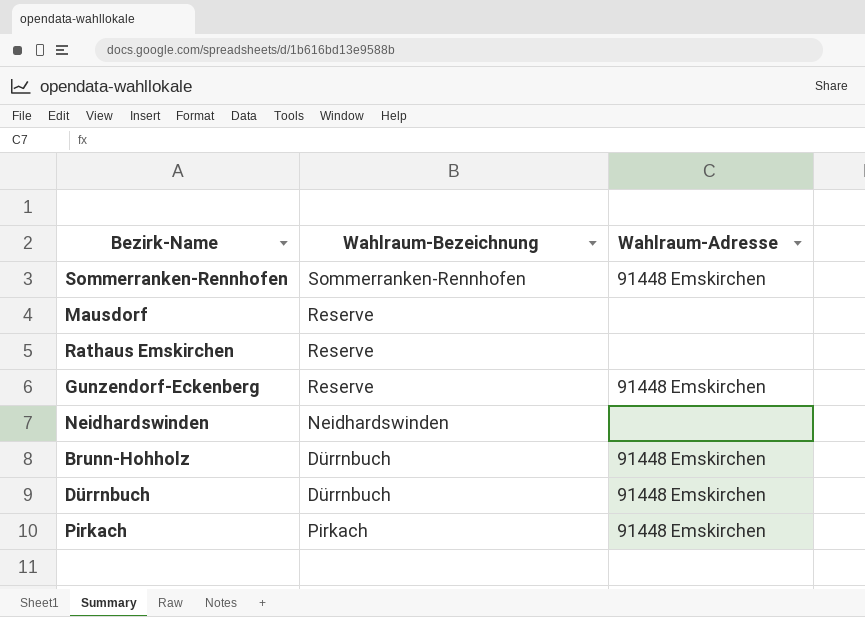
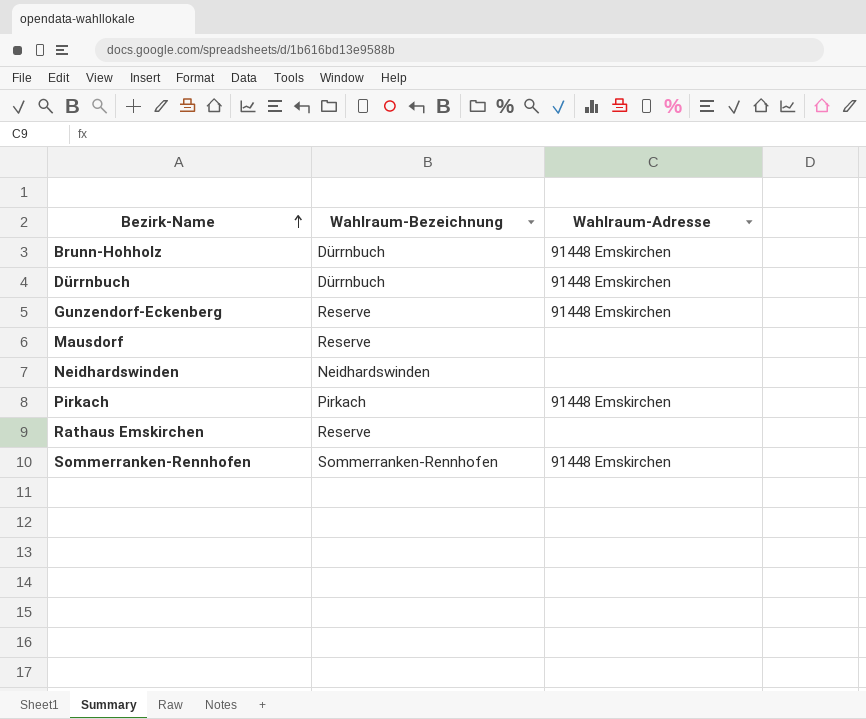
row order: none -> Bezirk-Name ascending

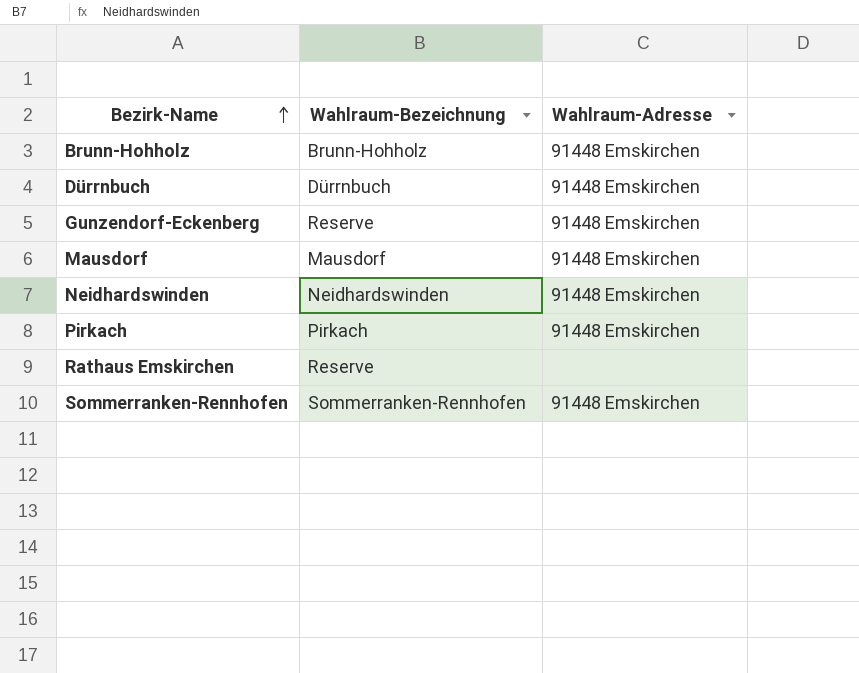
Brunn-Hohholz | Wahlraum-Bezeichnung: Dürrnbuch -> Brunn-Hohholz
Mausdorf | Wahlraum-Bezeichnung: Reserve -> Mausdorf
Mausdorf | Wahlraum-Adresse: none -> 91448 Emskirchen
Neidhardswinden | Wahlraum-Adresse: none -> 91448 Emskirchen

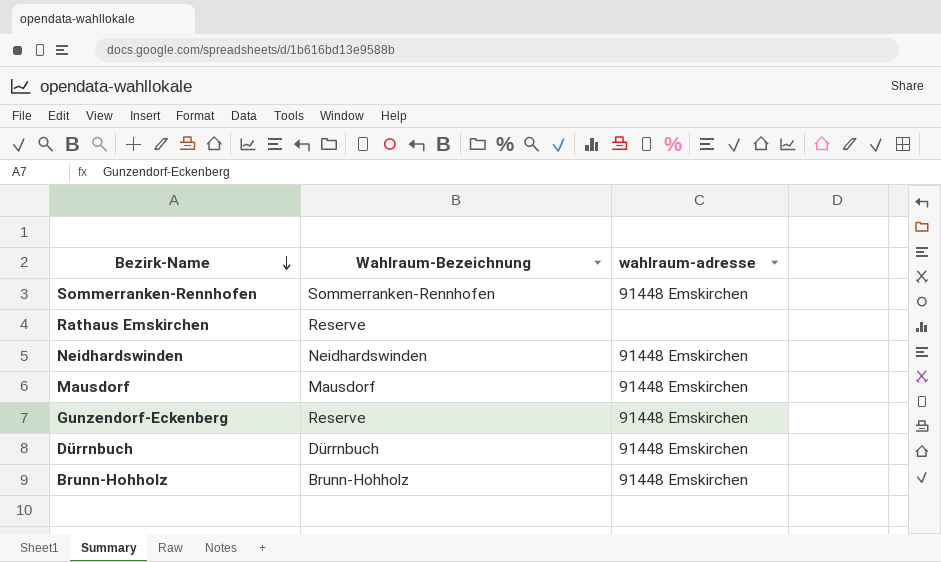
row order: Bezirk-Name ascending -> Bezirk-Name descending
column name: Wahlraum-Adresse -> wahlraum-adresse
row Pirkach: Pirkach | 91448 Emskirchen -> none

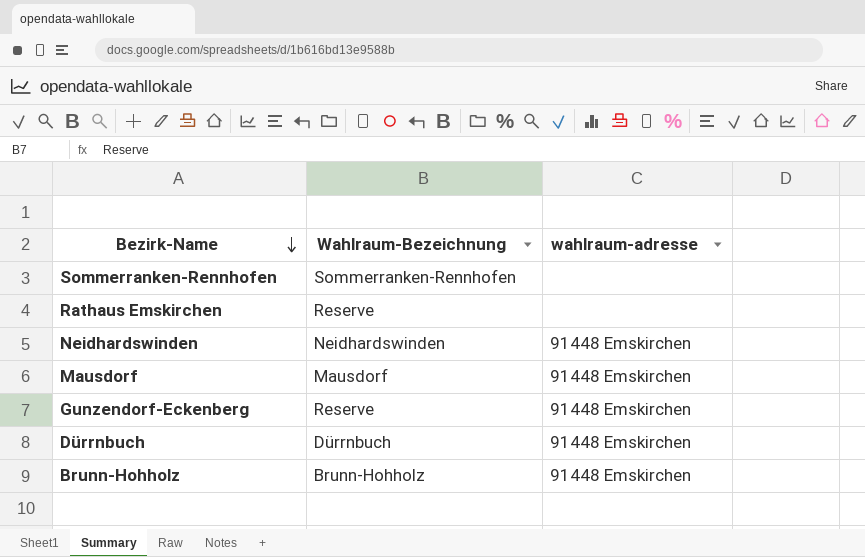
Sommerranken-Rennhofen | wahlraum-adresse: 91448 Emskirchen -> none

